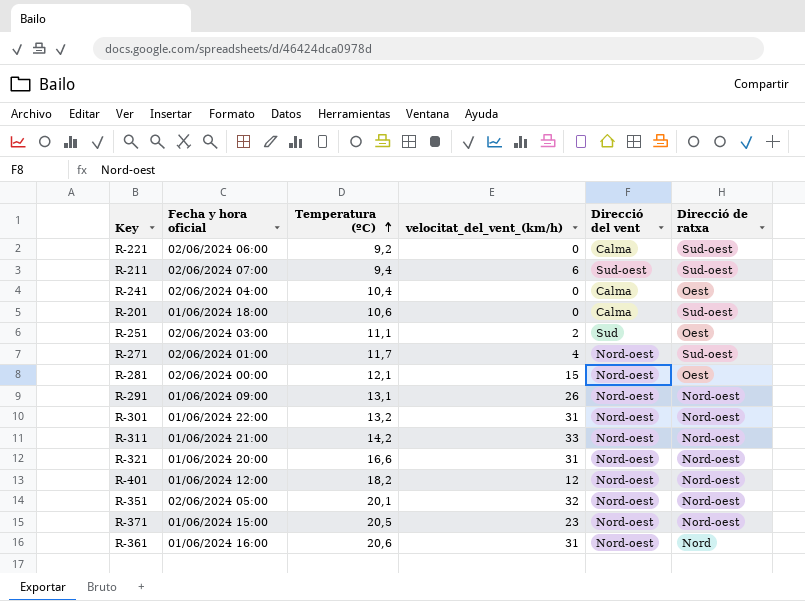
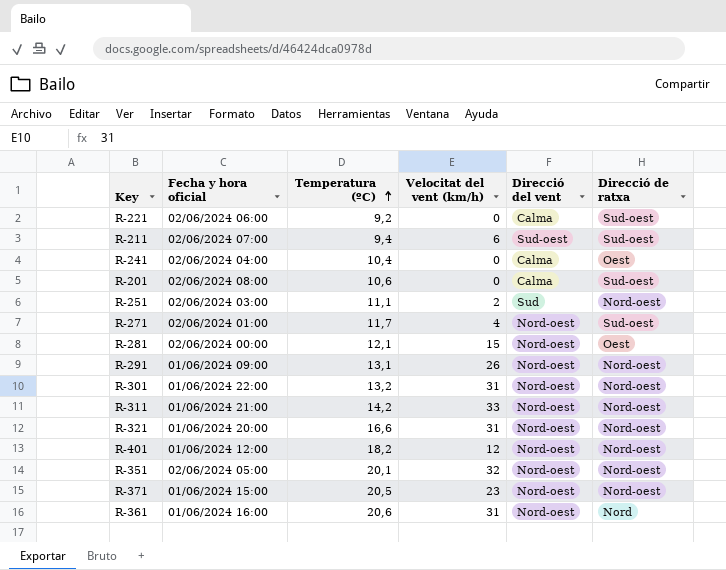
column name: velocitat_del_vent_(km/h) -> Velocitat del vent (km/h)
R-201 | Fecha y hora oficial: 01/06/2024 18:00 -> 02/06/2024 08:00
R-251 | Direcció de ratxa: Oest -> Nord-oest

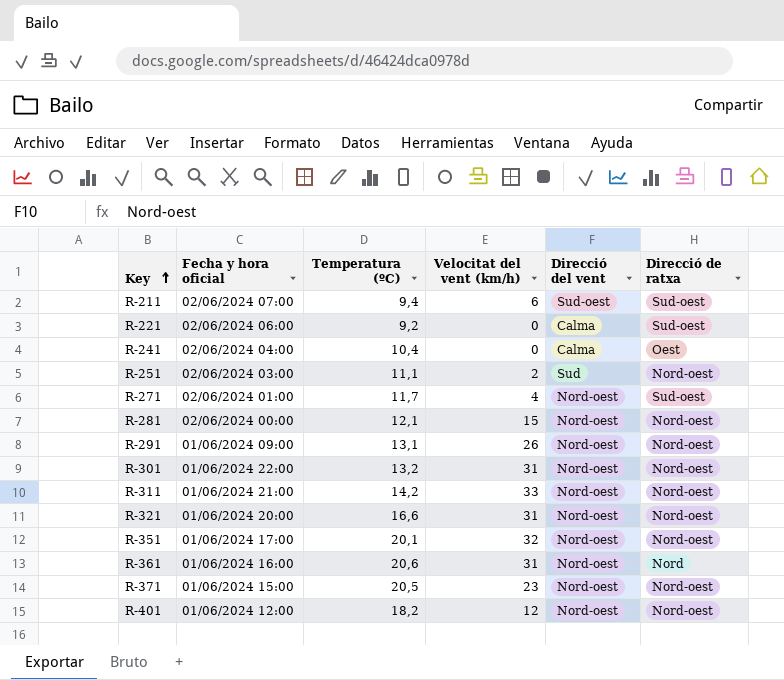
row order: Temperatura (ºC) ascending -> Key ascending
row R-201: 02/06/2024 08:00 | 10,6 | 0 | Calma | Sud-oest -> none
R-281 | Direcció de ratxa: Oest -> Nord-oest
R-351 | Fecha y hora oficial: 02/06/2024 05:00 -> 01/06/2024 17:00

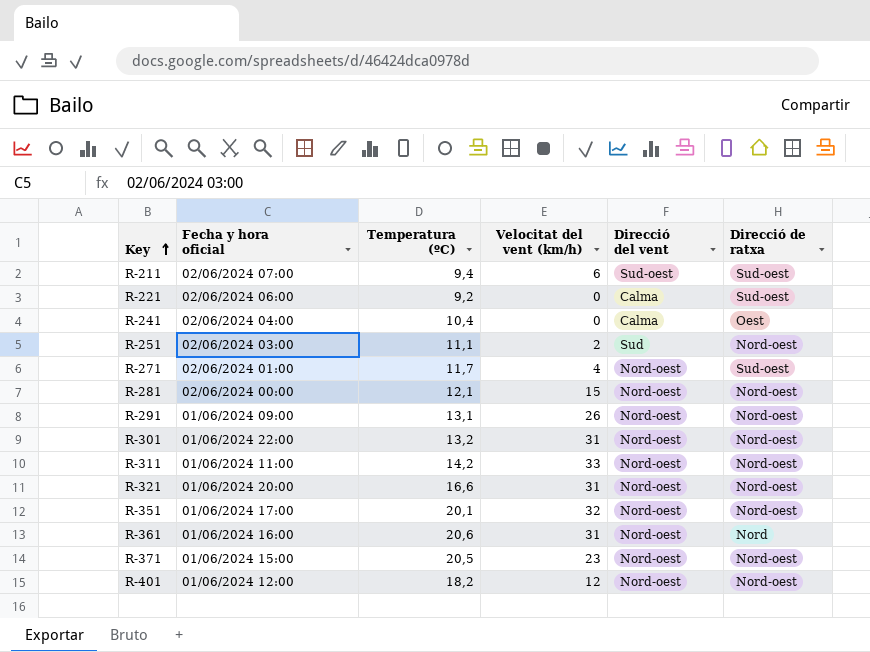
R-311 | Fecha y hora oficial: 01/06/2024 21:00 -> 01/06/2024 11:00

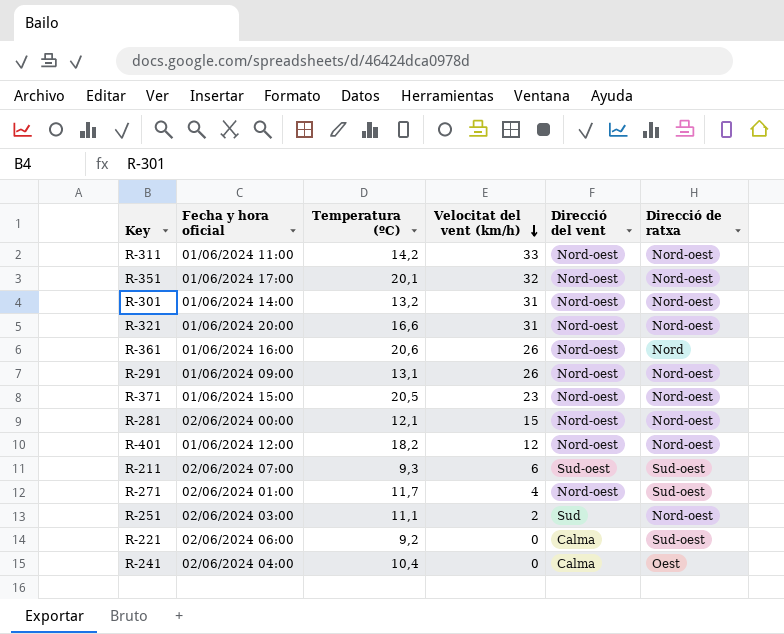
row order: Key ascending -> Velocitat del vent (km/h) descending
R-301 | Fecha y hora oficial: 01/06/2024 22:00 -> 01/06/2024 14:00
R-361 | Velocitat del vent (km/h): 31 -> 26
R-211 | Temperatura (ºC): 9,4 -> 9,3

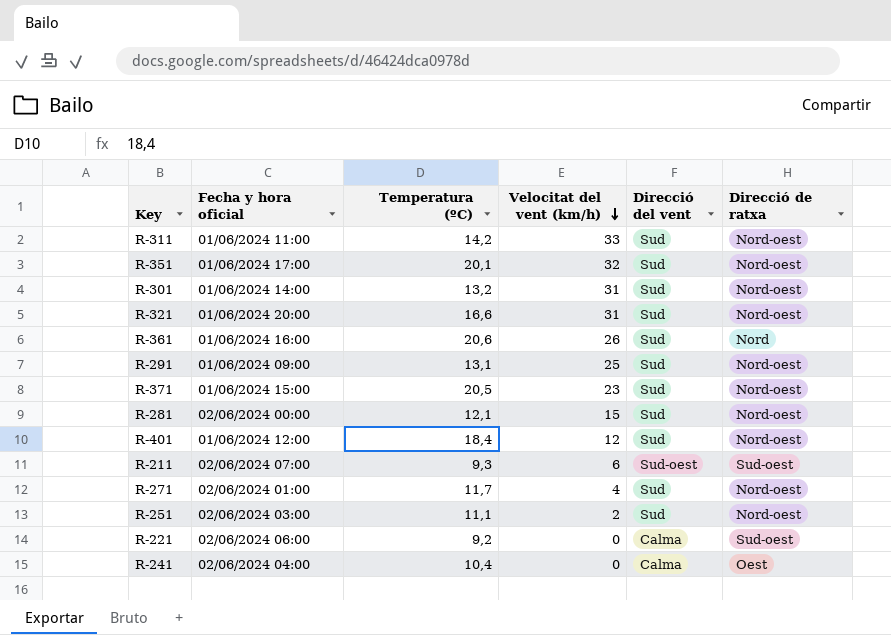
R-311 | Direcció del vent: Nord-oest -> Sud
R-351 | Direcció del vent: Nord-oest -> Sud
R-301 | Direcció del vent: Nord-oest -> Sud
R-321 | Direcció del vent: Nord-oest -> Sud
R-361 | Direcció del vent: Nord-oest -> Sud
R-291 | Velocitat del vent (km/h): 26 -> 25
R-291 | Direcció del vent: Nord-oest -> Sud
R-371 | Direcció del vent: Nord-oest -> Sud
R-281 | Direcció del vent: Nord-oest -> Sud
R-401 | Temperatura (ºC): 18,2 -> 18,4
R-401 | Direcció del vent: Nord-oest -> Sud
R-271 | Direcció del vent: Nord-oest -> Sud
R-271 | Direcció de ratxa: Sud-oest -> Nord-oest

